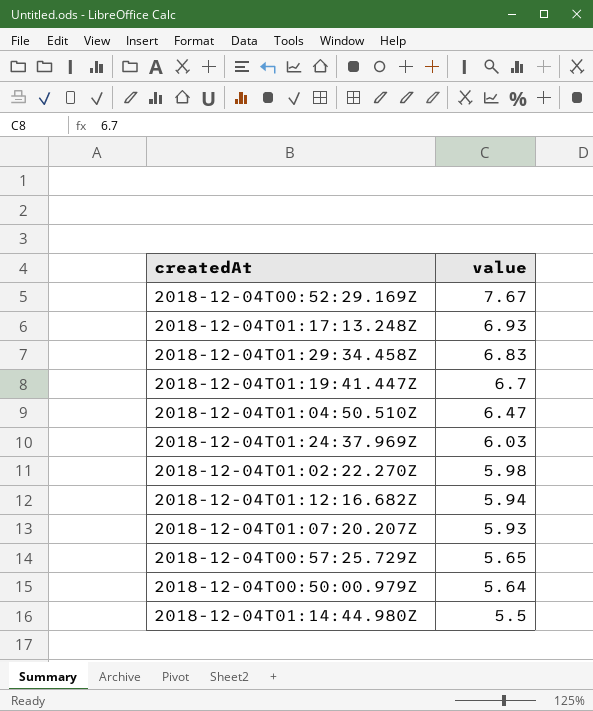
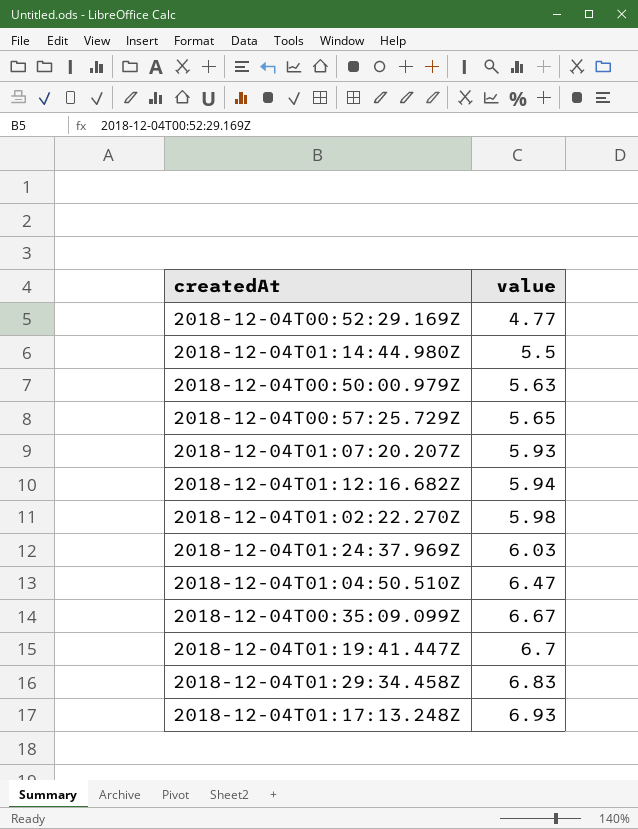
row order: value descending -> value ascending
2018-12-04T00:52:29.169Z | value: 7.67 -> 4.77
2018-12-04T00:50:00.979Z | value: 5.64 -> 5.63
row 2018-12-04T00:35:09.099Z: none -> 6.67

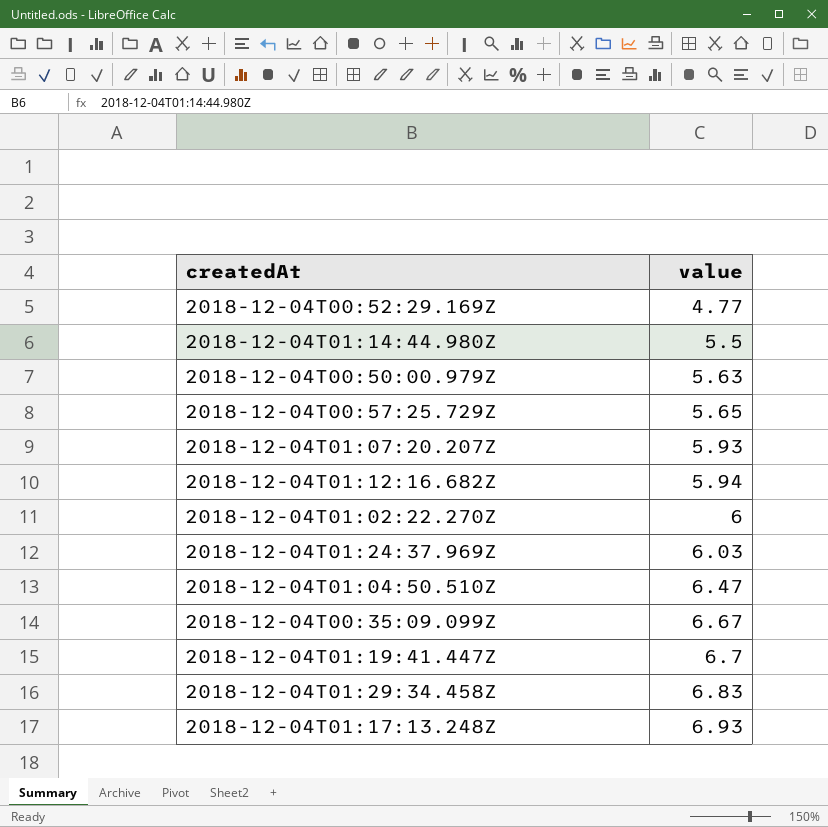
2018-12-04T01:02:22.270Z | value: 5.98 -> 6

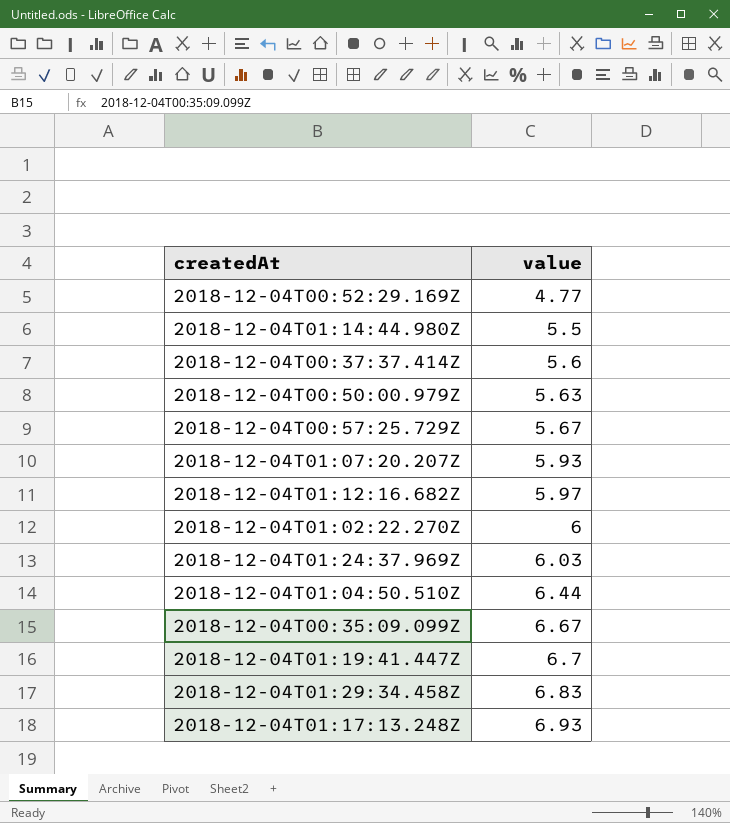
row 2018-12-04T00:37:37.414Z: none -> 5.6
2018-12-04T00:57:25.729Z | value: 5.65 -> 5.67
2018-12-04T01:12:16.682Z | value: 5.94 -> 5.97
2018-12-04T01:04:50.510Z | value: 6.47 -> 6.44

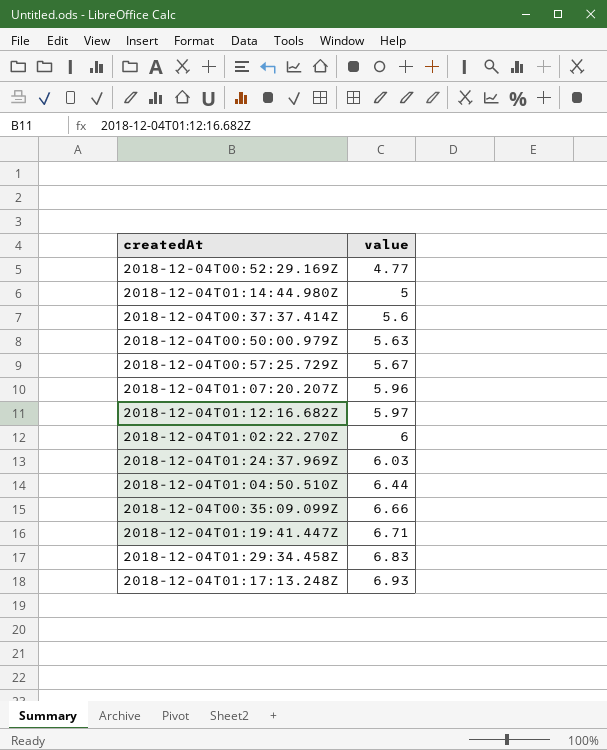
2018-12-04T01:14:44.980Z | value: 5.5 -> 5
2018-12-04T01:07:20.207Z | value: 5.93 -> 5.96
2018-12-04T00:35:09.099Z | value: 6.67 -> 6.66
2018-12-04T01:19:41.447Z | value: 6.7 -> 6.71

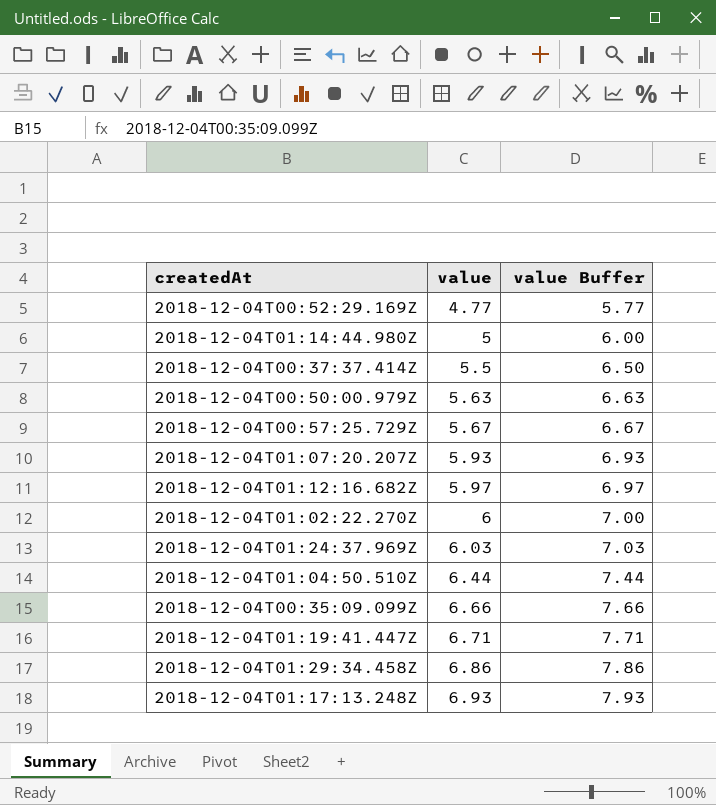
column value Buffer | formula: none -> [value] + 1
2018-12-04T00:37:37.414Z | value: 5.6 -> 5.5
2018-12-04T01:07:20.207Z | value: 5.96 -> 5.93
2018-12-04T01:29:34.458Z | value: 6.83 -> 6.86

